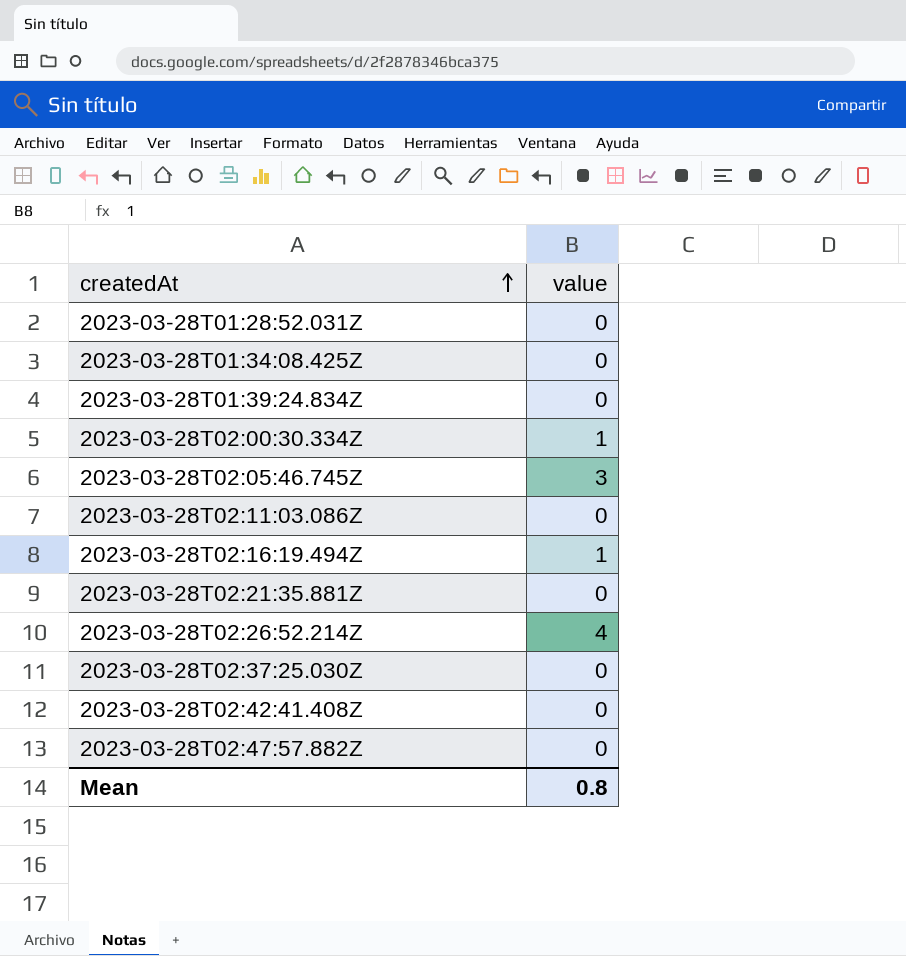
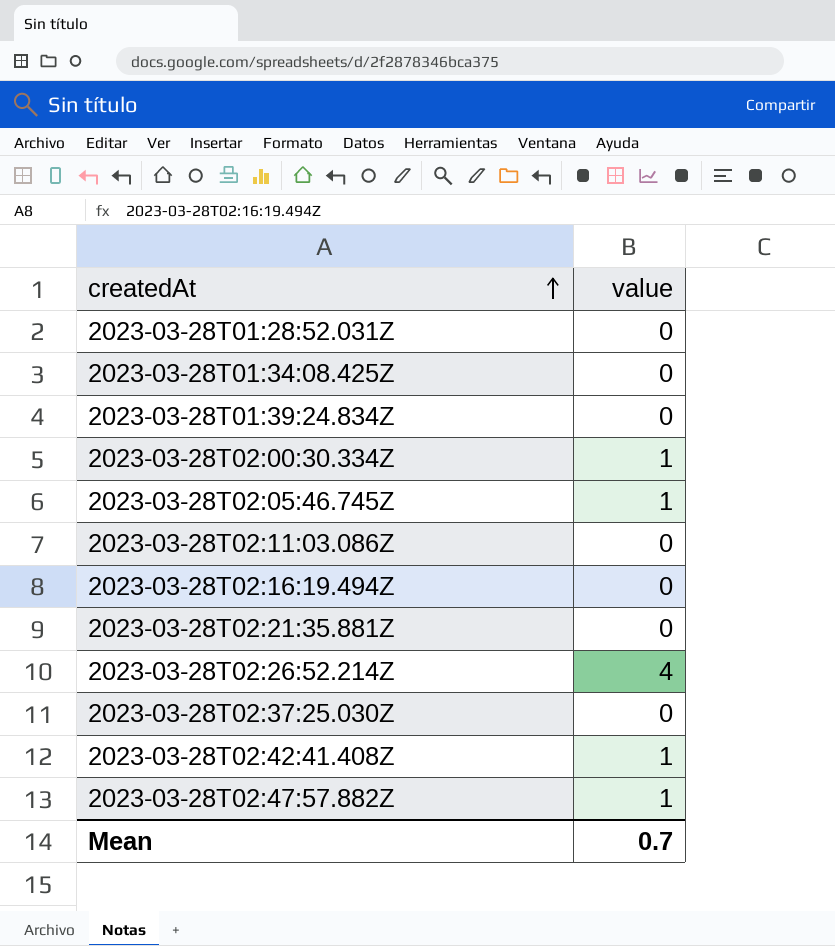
2023-03-28T02:05:46.745Z | value: 3 -> 1
2023-03-28T02:16:19.494Z | value: 1 -> 0
2023-03-28T02:42:41.408Z | value: 0 -> 1
2023-03-28T02:47:57.882Z | value: 0 -> 1
Mean | value: 0.8 -> 0.7

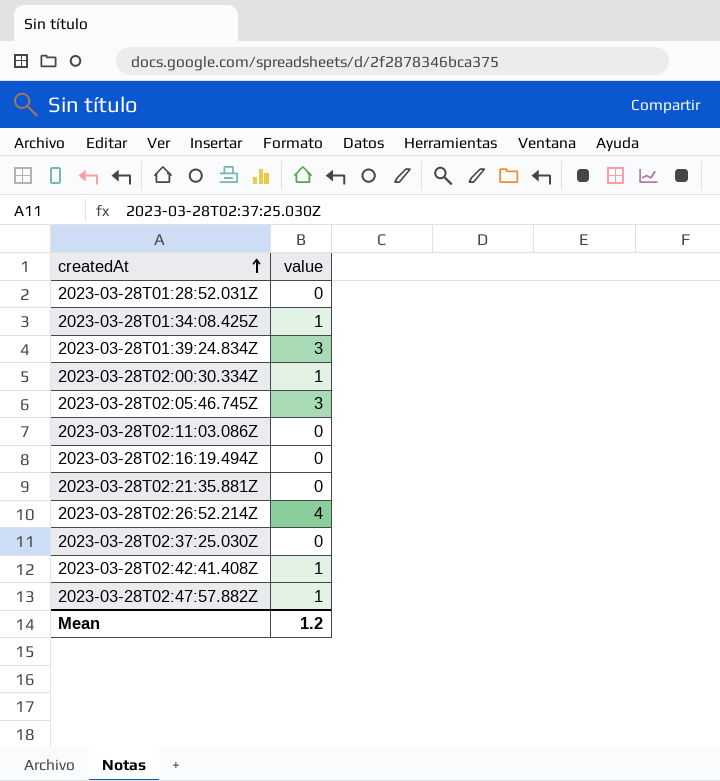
2023-03-28T01:34:08.425Z | value: 0 -> 1
2023-03-28T01:39:24.834Z | value: 0 -> 3
2023-03-28T02:05:46.745Z | value: 1 -> 3
Mean | value: 0.7 -> 1.2

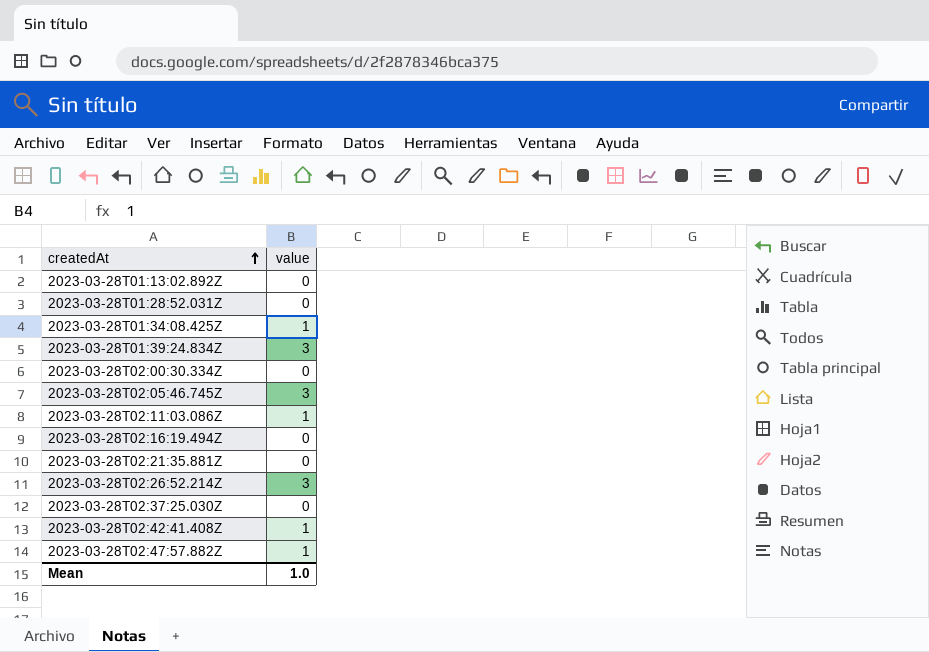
row 2023-03-28T01:13:02.892Z: none -> 0
2023-03-28T02:00:30.334Z | value: 1 -> 0
2023-03-28T02:11:03.086Z | value: 0 -> 1
2023-03-28T02:26:52.214Z | value: 4 -> 3
Mean | value: 1.2 -> 1.0

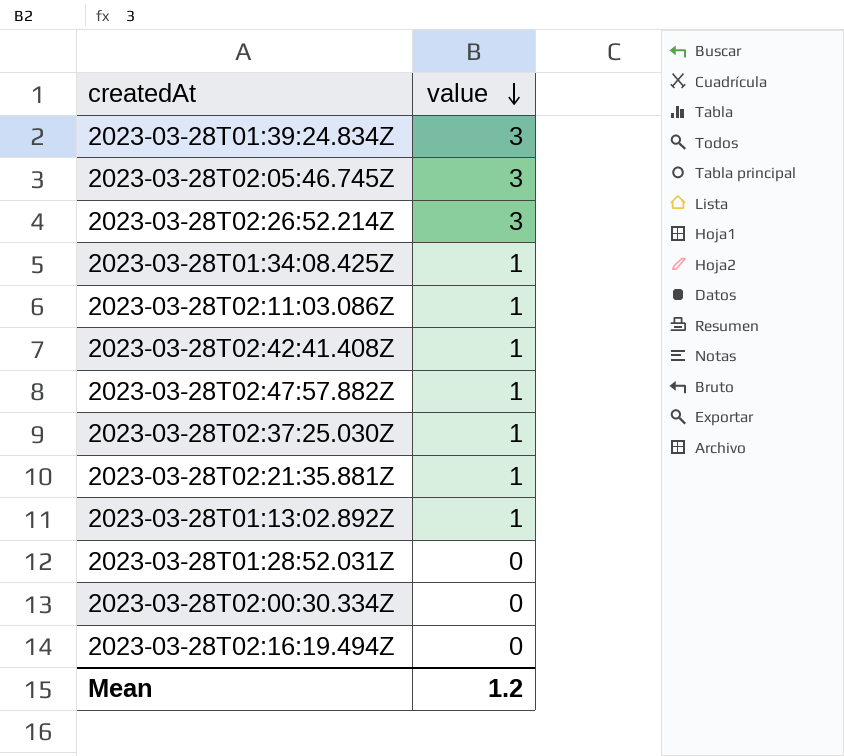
row order: createdAt ascending -> value descending
2023-03-28T02:37:25.030Z | value: 0 -> 1
2023-03-28T02:21:35.881Z | value: 0 -> 1
2023-03-28T01:13:02.892Z | value: 0 -> 1
Mean | value: 1.0 -> 1.2

